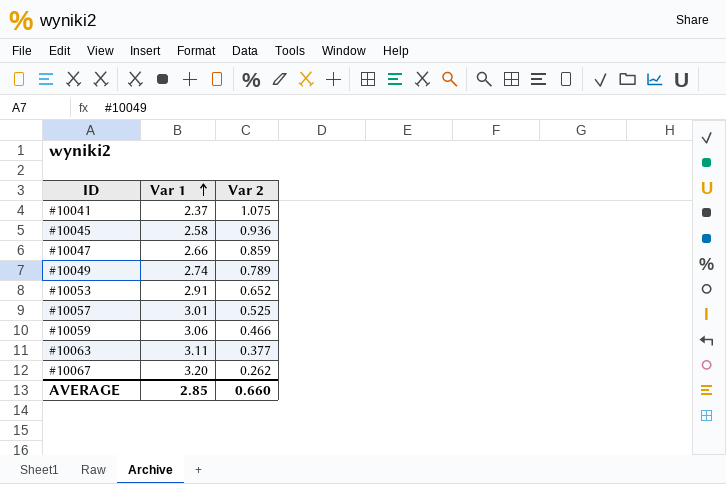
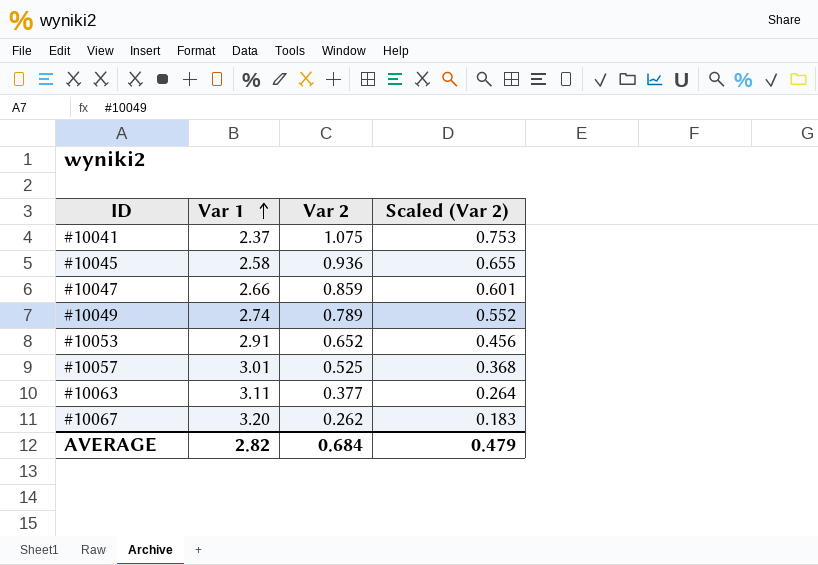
column Scaled (Var 2) | formula: none -> [Var 2] * 0.7
row #10059: 3.06 | 0.466 -> none
AVERAGE | Var 1: 2.85 -> 2.82
AVERAGE | Var 2: 0.660 -> 0.684

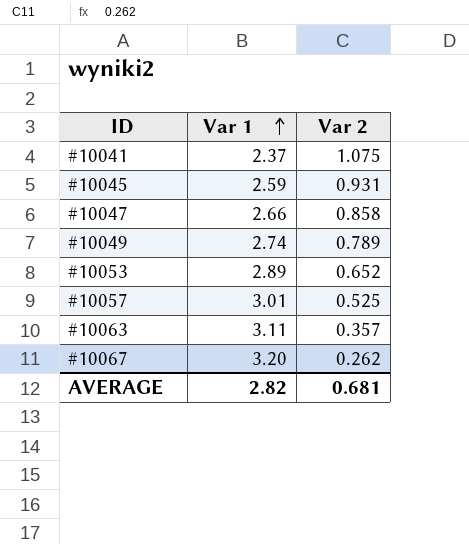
column Scaled (Var 2) | formula: [Var 2] * 0.7 -> none
#10045 | Var 1: 2.58 -> 2.59
#10045 | Var 2: 0.936 -> 0.931
#10047 | Var 2: 0.859 -> 0.858
#10053 | Var 1: 2.91 -> 2.89
#10063 | Var 2: 0.377 -> 0.357
AVERAGE | Var 2: 0.684 -> 0.681

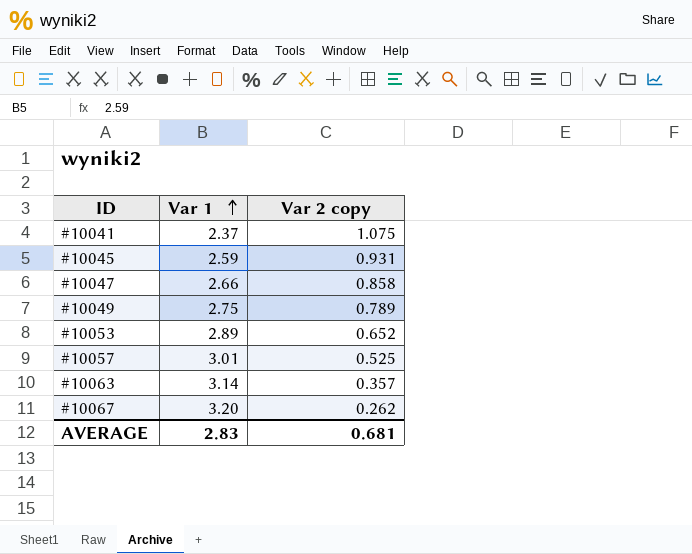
column name: Var 2 -> Var 2 copy
#10049 | Var 1: 2.74 -> 2.75
#10063 | Var 1: 3.11 -> 3.14
AVERAGE | Var 1: 2.82 -> 2.83

